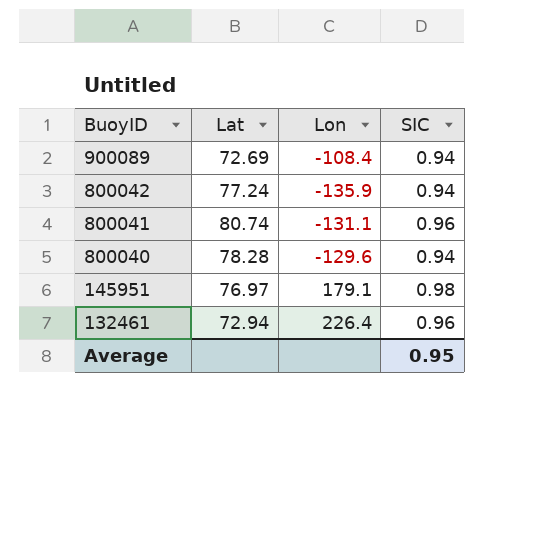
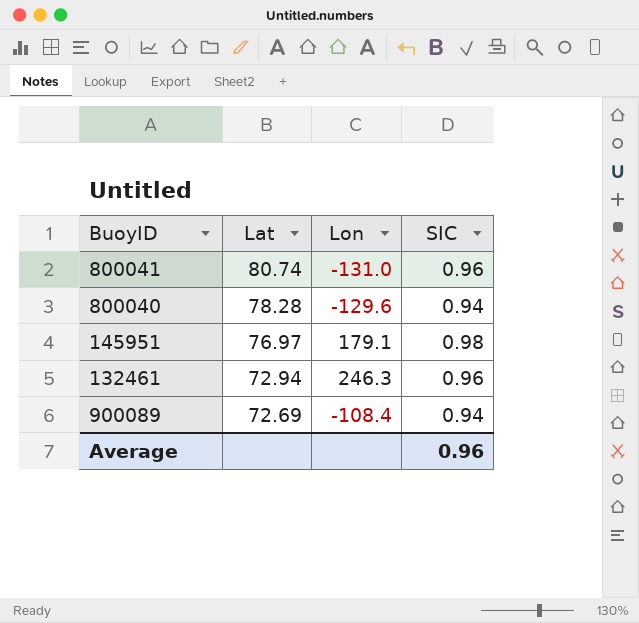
row order: BuoyID descending -> Lat descending
row 800042: 77.24 | -135.9 | 0.94 -> none
800041 | Lon: -131.1 -> -131.0
132461 | Lon: 226.4 -> 246.3
Average | SIC: 0.95 -> 0.96

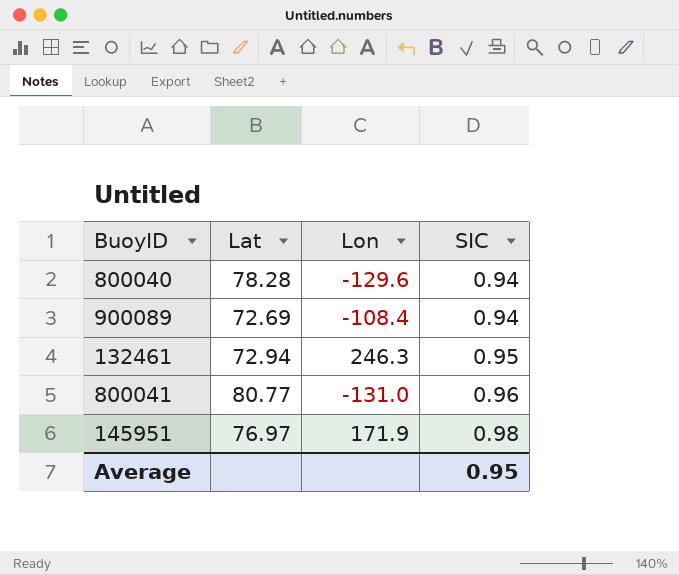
row order: Lat descending -> SIC ascending
132461 | SIC: 0.96 -> 0.95
800041 | Lat: 80.74 -> 80.77
145951 | Lon: 179.1 -> 171.9
Average | SIC: 0.96 -> 0.95

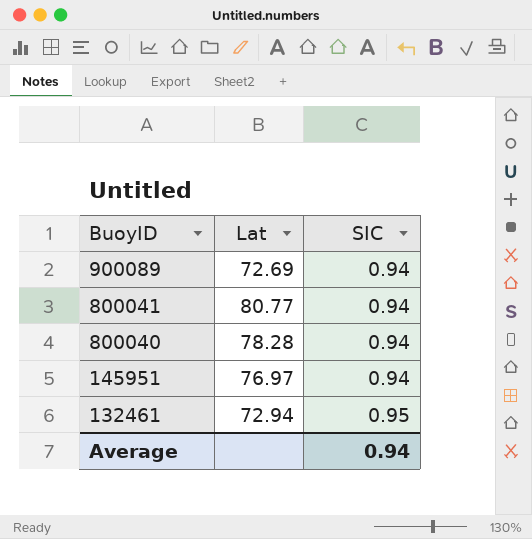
row order: SIC ascending -> BuoyID descending
column Lon | position: 3 -> none
800041 | SIC: 0.96 -> 0.94
145951 | SIC: 0.98 -> 0.94
Average | SIC: 0.95 -> 0.94

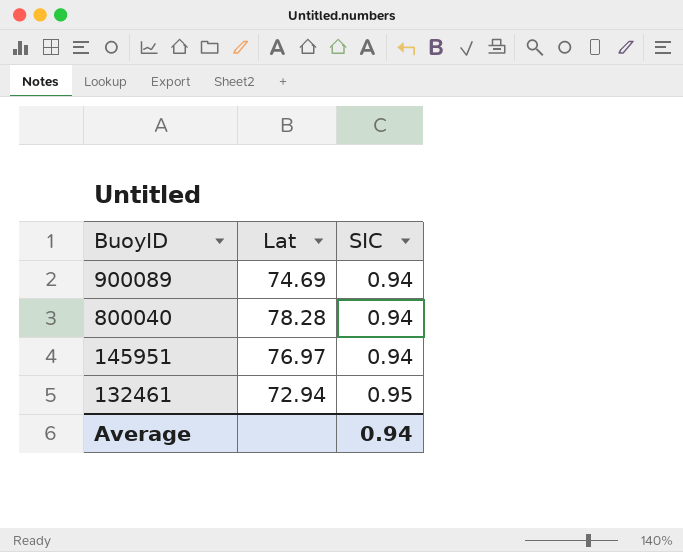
row 800041: 80.77 | 0.94 -> none
900089 | Lat: 72.69 -> 74.69

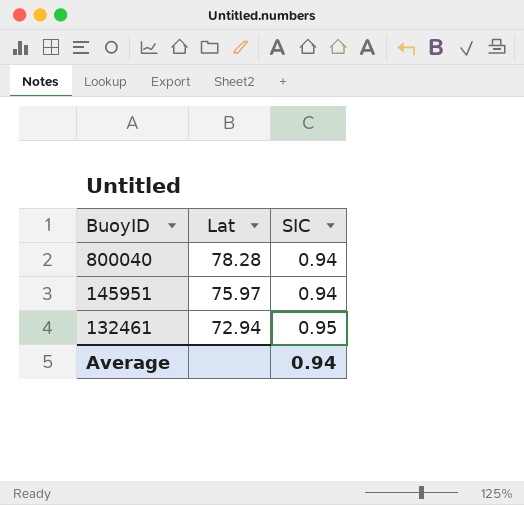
row 900089: 74.69 | 0.94 -> none
145951 | Lat: 76.97 -> 75.97

